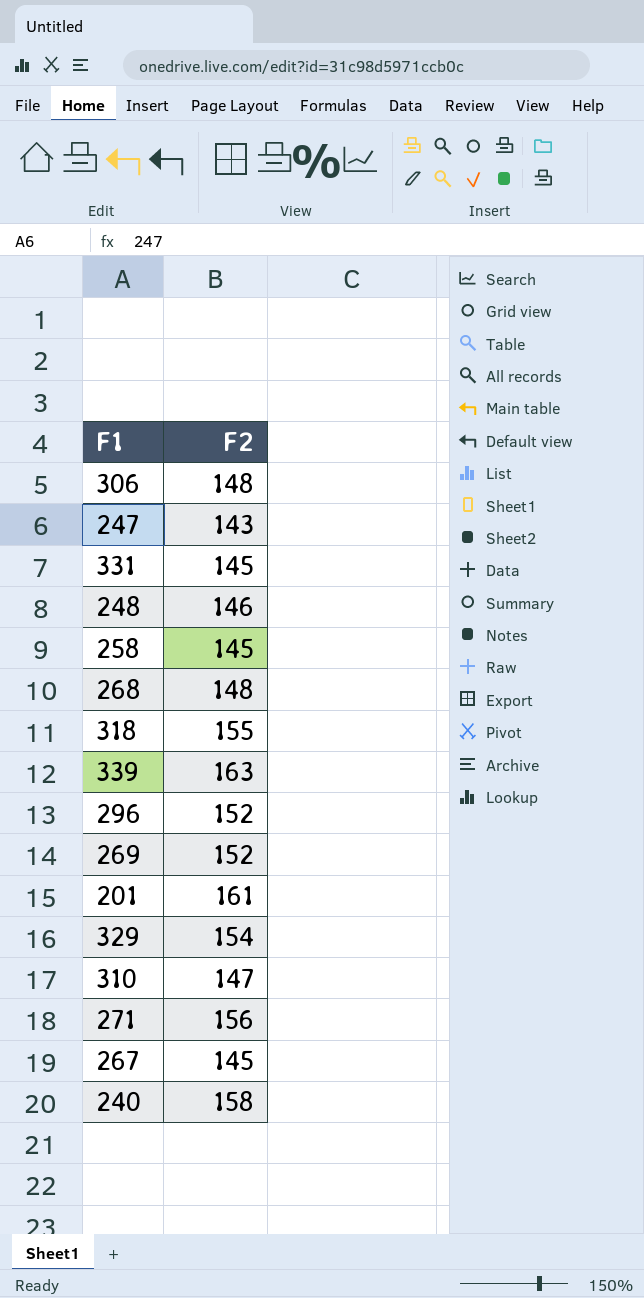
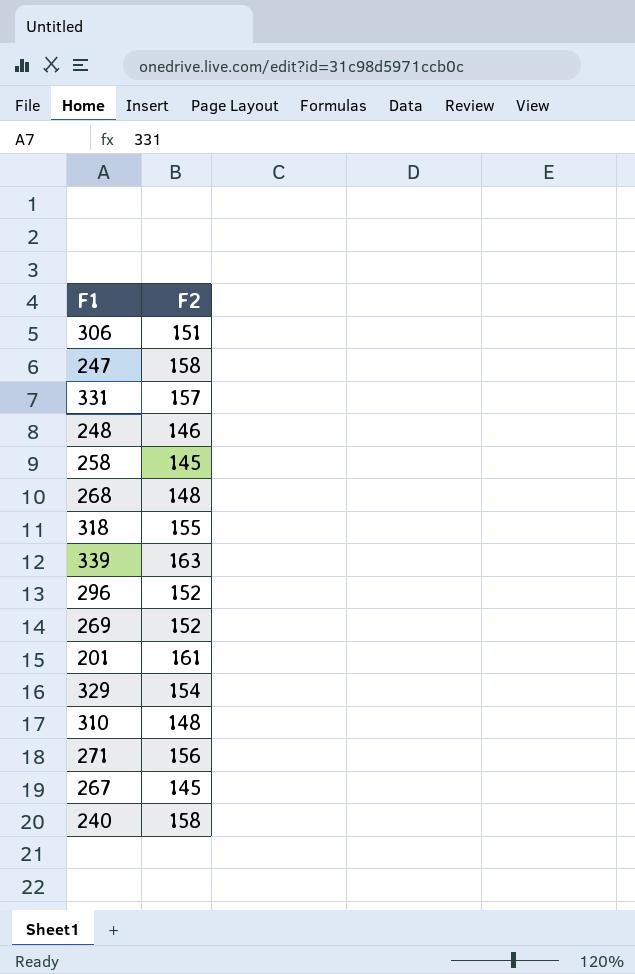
306 | F2: 148 -> 151
247 | F2: 143 -> 158
331 | F2: 145 -> 157
310 | F2: 147 -> 148

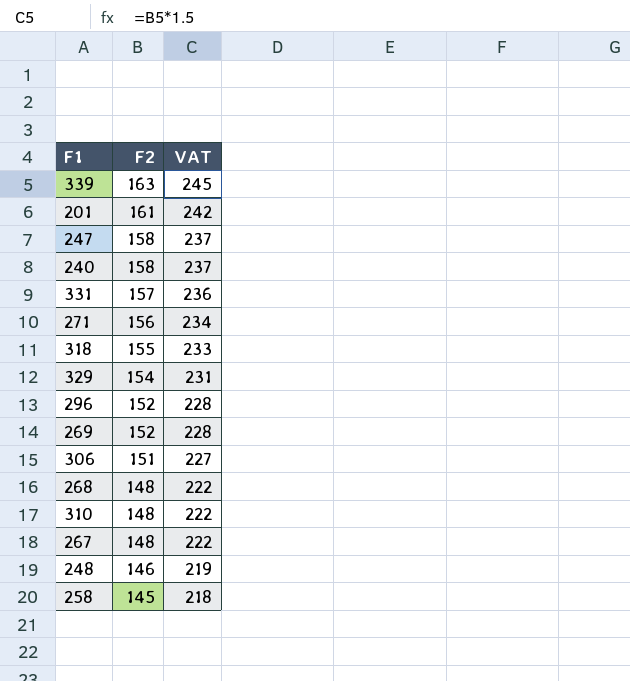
row order: none -> F2 descending
column VAT | formula: none -> [F2] * 1.5
267 | F2: 145 -> 148

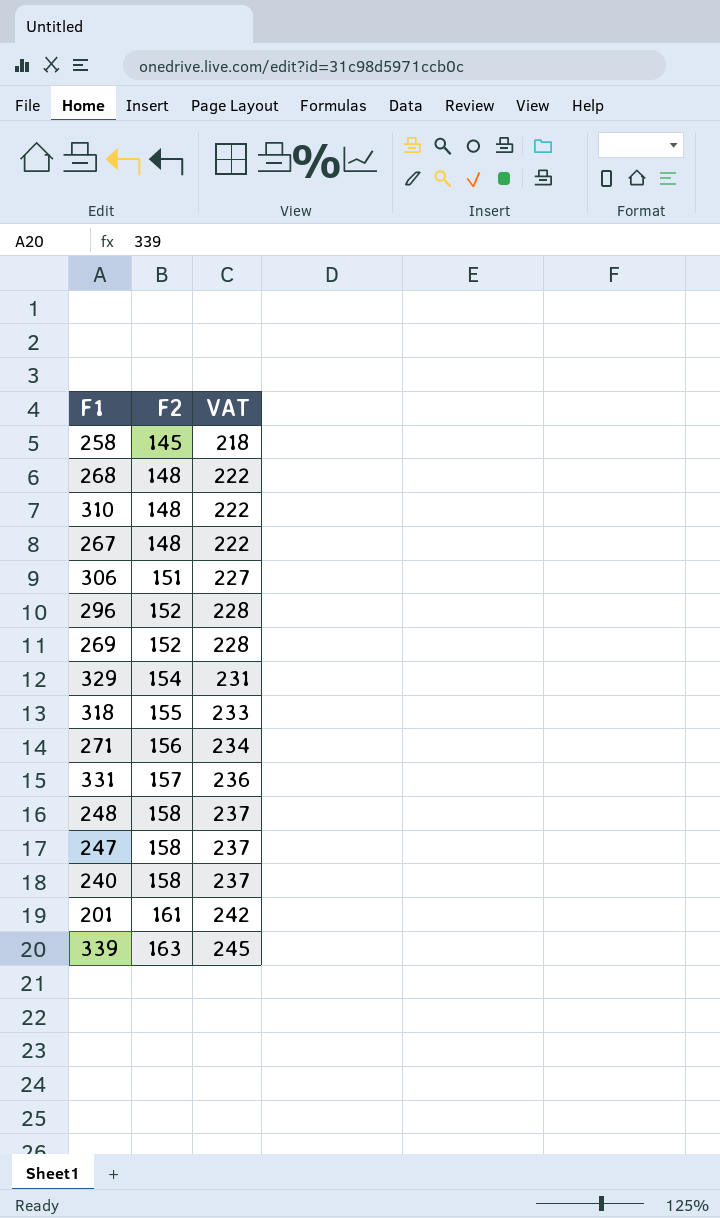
row order: F2 descending -> F2 ascending
248 | F2: 146 -> 158
248 | VAT: 219 -> 237

